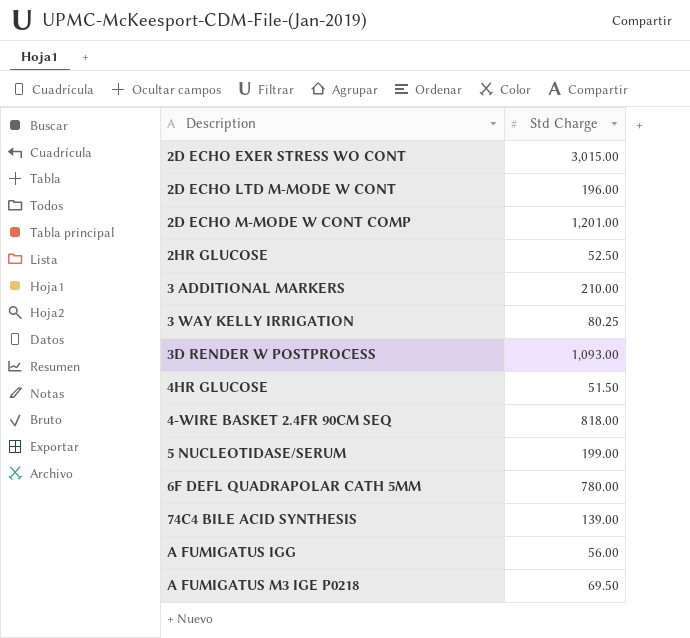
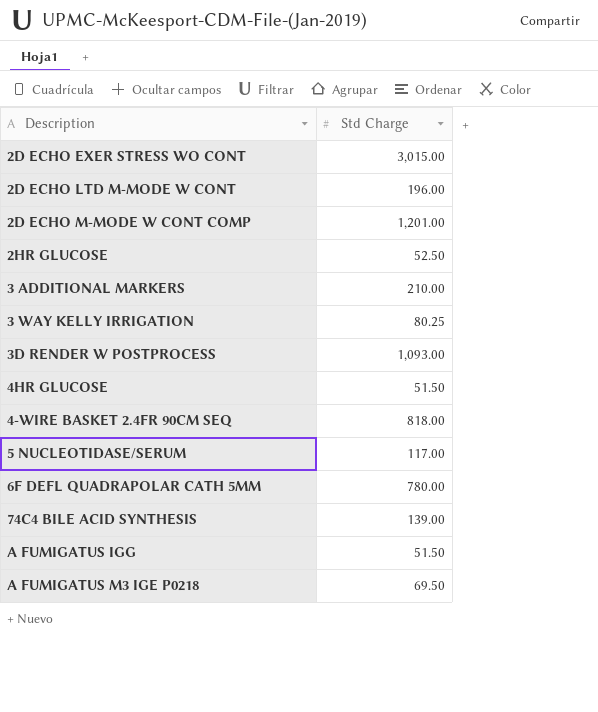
5 NUCLEOTIDASE/SERUM | Std Charge: 199.00 -> 117.00
A FUMIGATUS IGG | Std Charge: 56.00 -> 51.50

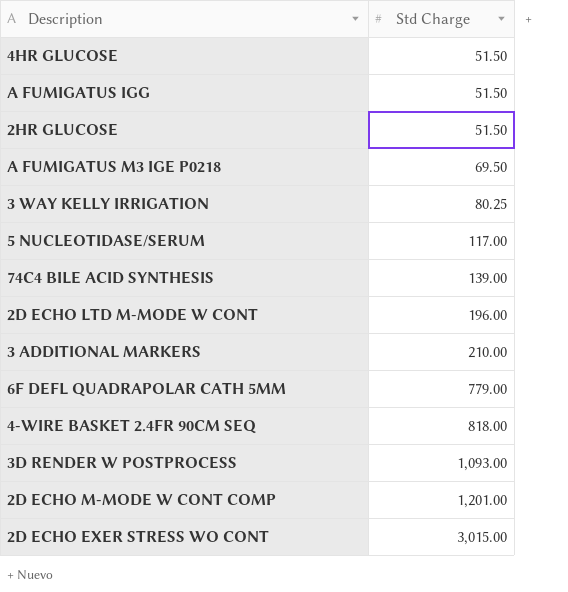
row order: none -> Std Charge ascending
2HR GLUCOSE | Std Charge: 52.50 -> 51.50
6F DEFL QUADRAPOLAR CATH 5MM | Std Charge: 780.00 -> 779.00

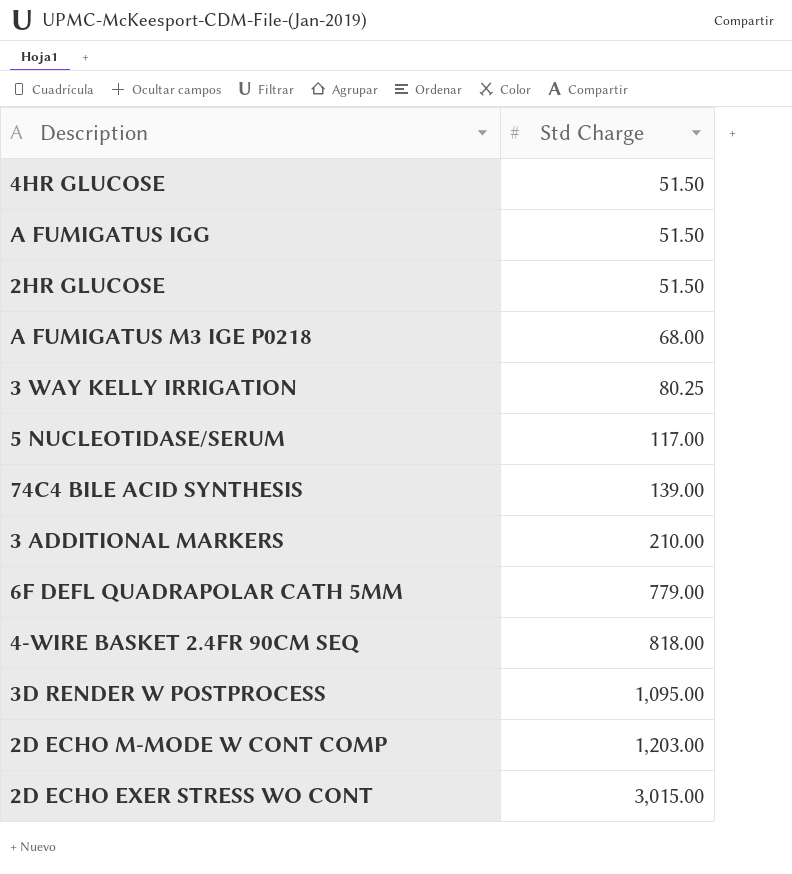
row 2D ECHO LTD M-MODE W CONT: 196.00 -> none
A FUMIGATUS M3 IGE P0218 | Std Charge: 69.50 -> 68.00
3D RENDER W POSTPROCESS | Std Charge: 1,093.00 -> 1,095.00
2D ECHO M-MODE W CONT COMP | Std Charge: 1,201.00 -> 1,203.00

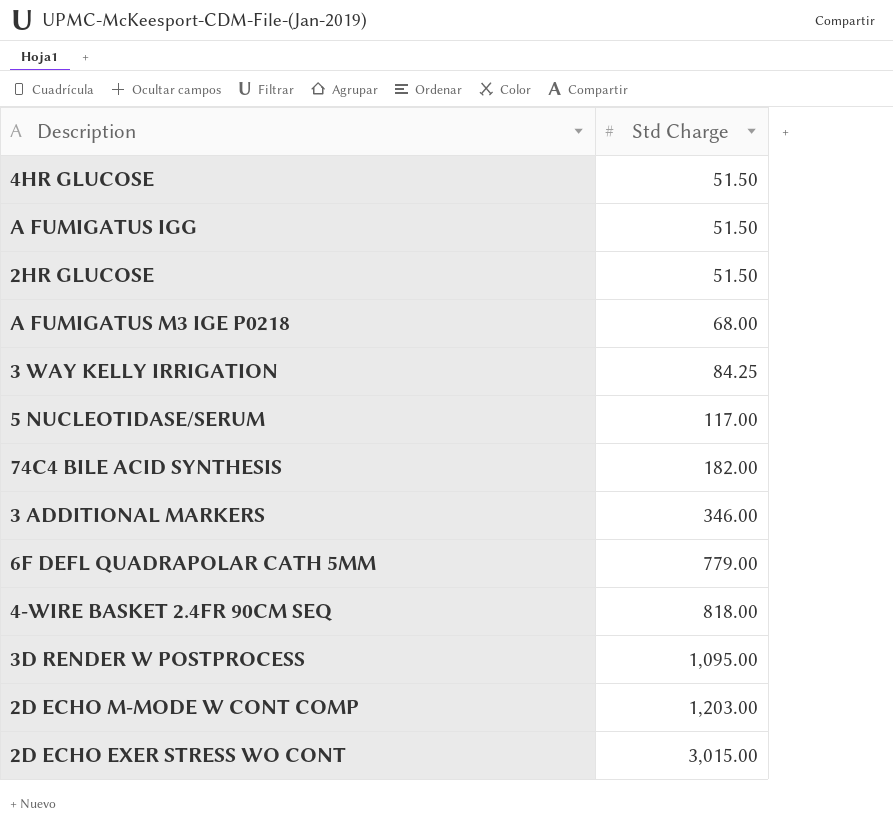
3 WAY KELLY IRRIGATION | Std Charge: 80.25 -> 84.25
74C4 BILE ACID SYNTHESIS | Std Charge: 139.00 -> 182.00
3 ADDITIONAL MARKERS | Std Charge: 210.00 -> 346.00

